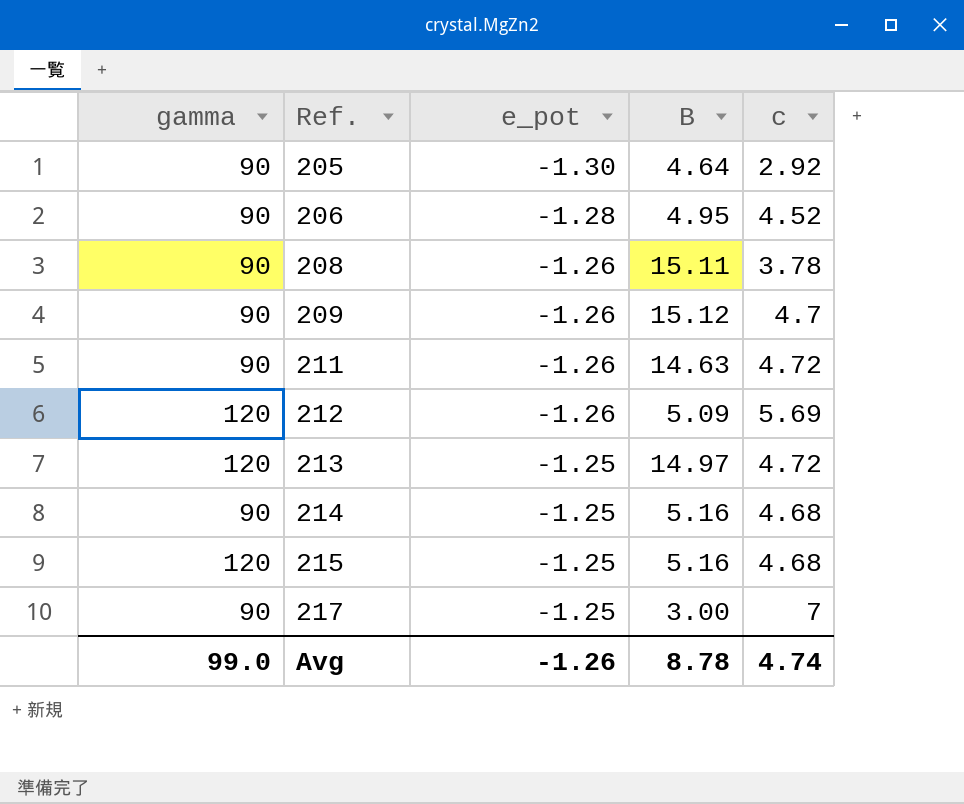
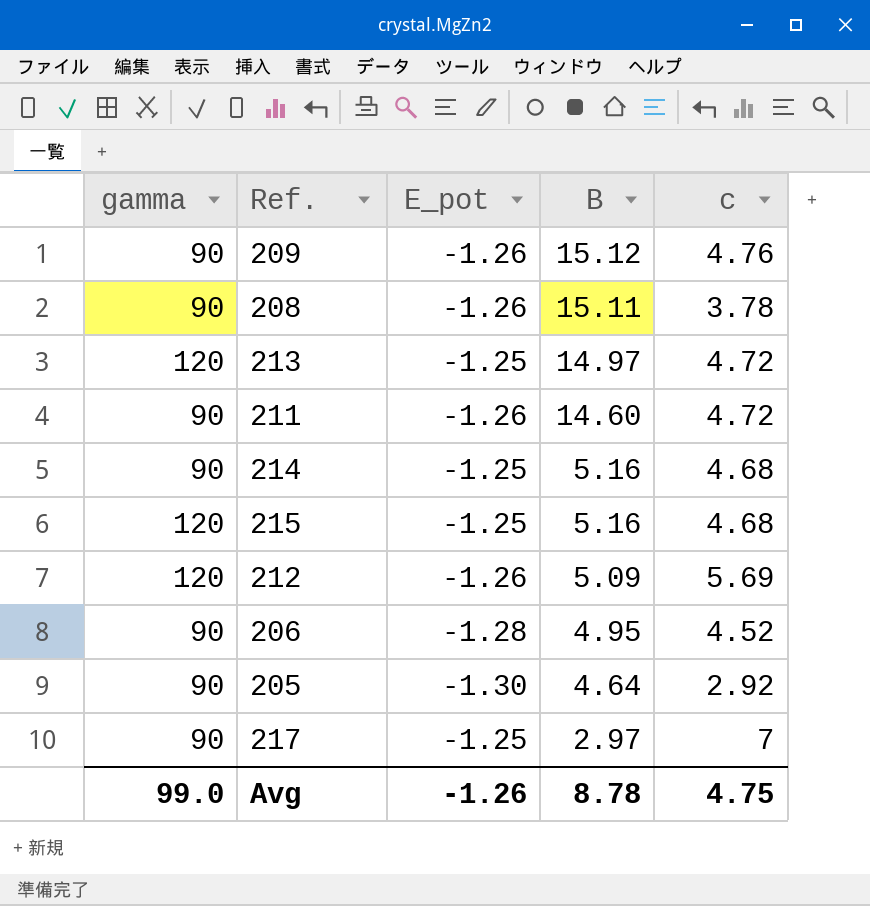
row order: Ref. ascending -> B descending
column name: e_pot -> E_pot
209 | c: 4.7 -> 4.76
211 | B: 14.63 -> 14.60
217 | B: 3.00 -> 2.97
Avg | c: 4.74 -> 4.75

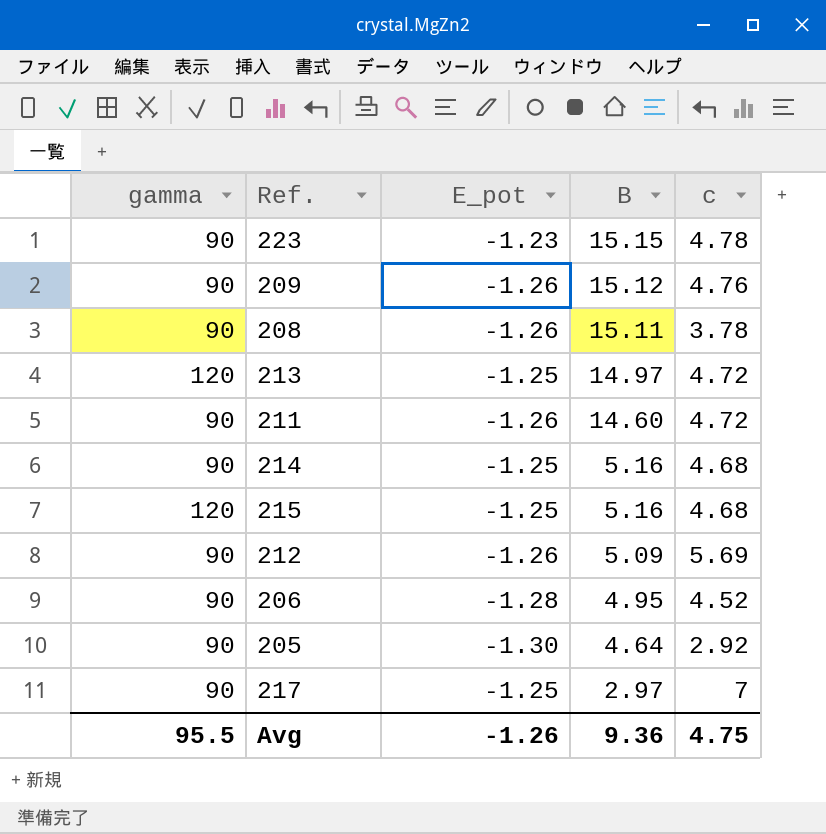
row 223: none -> 90 | -1.23 | 15.15 | 4.78
212 | gamma: 120 -> 90
Avg | gamma: 99.0 -> 95.5
Avg | B: 8.78 -> 9.36

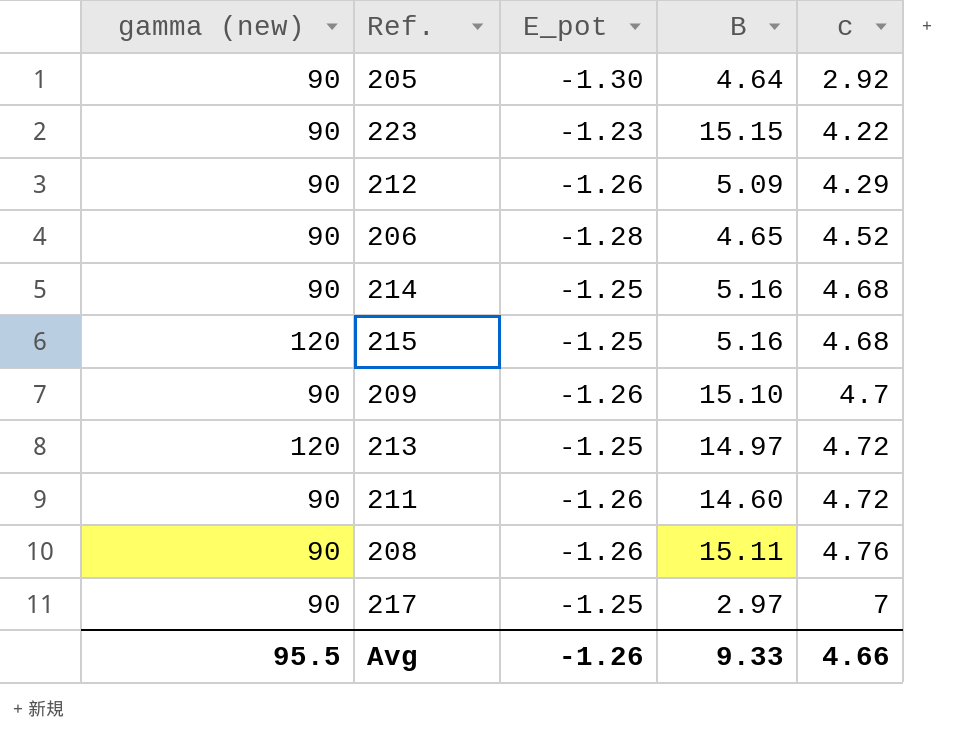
row order: B descending -> c ascending
column name: gamma -> gamma (new)
223 | c: 4.78 -> 4.22
212 | c: 5.69 -> 4.29
206 | B: 4.95 -> 4.65
209 | B: 15.12 -> 15.10
209 | c: 4.76 -> 4.7
208 | c: 3.78 -> 4.76
Avg | B: 9.36 -> 9.33
Avg | c: 4.75 -> 4.66

